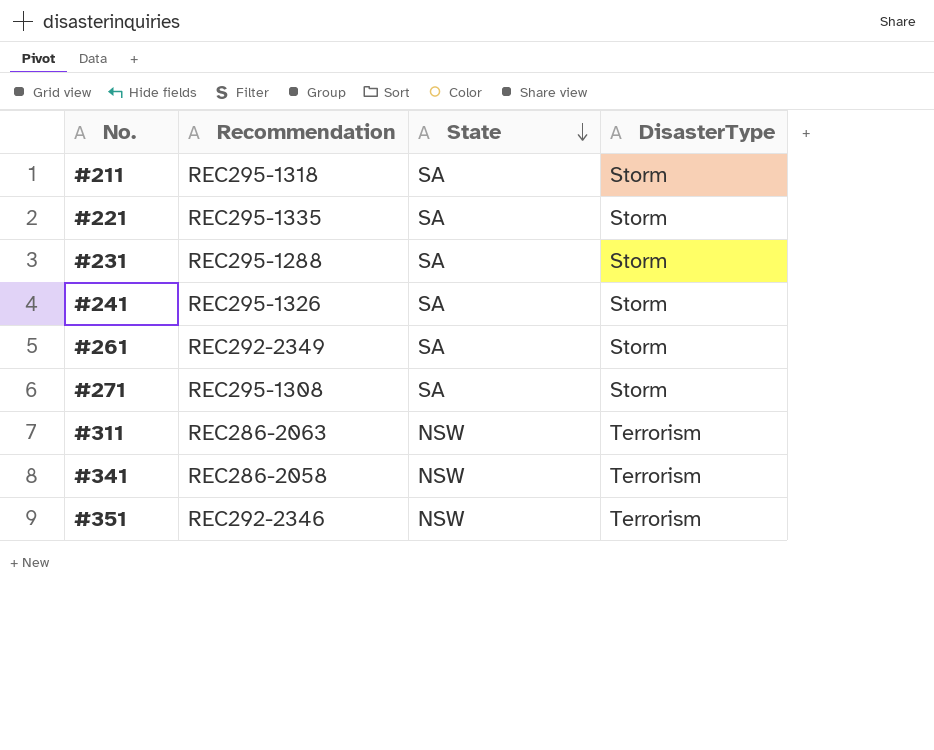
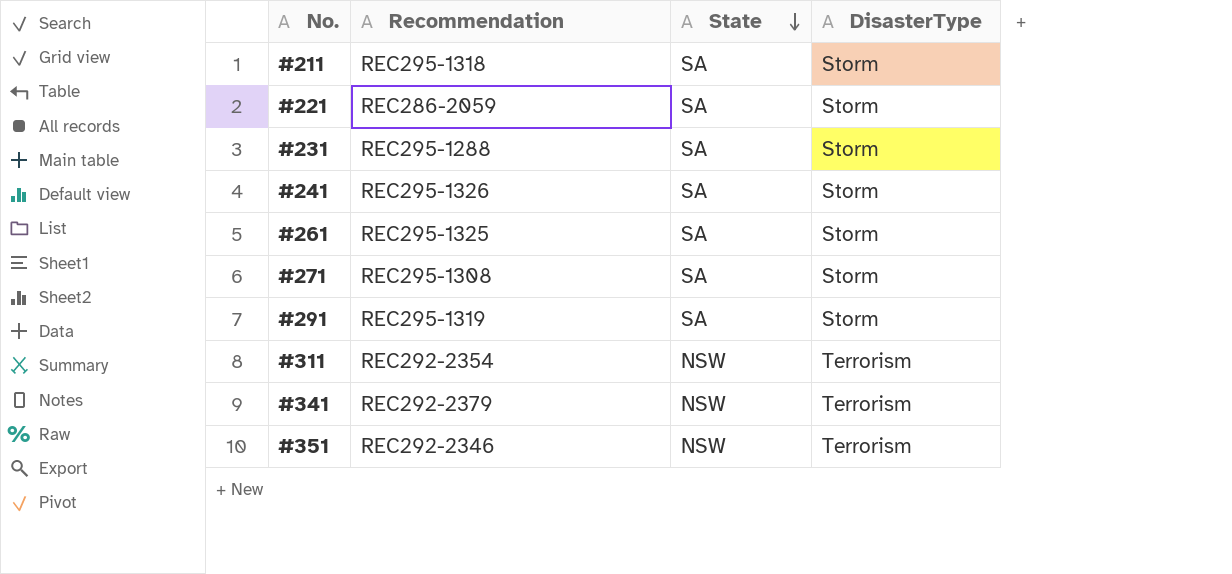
#221 | Recommendation: REC295-1335 -> REC286-2059
#261 | Recommendation: REC292-2349 -> REC295-1325
row #291: none -> REC295-1319 | SA | Storm
#311 | Recommendation: REC286-2063 -> REC292-2354
#341 | Recommendation: REC286-2058 -> REC292-2379

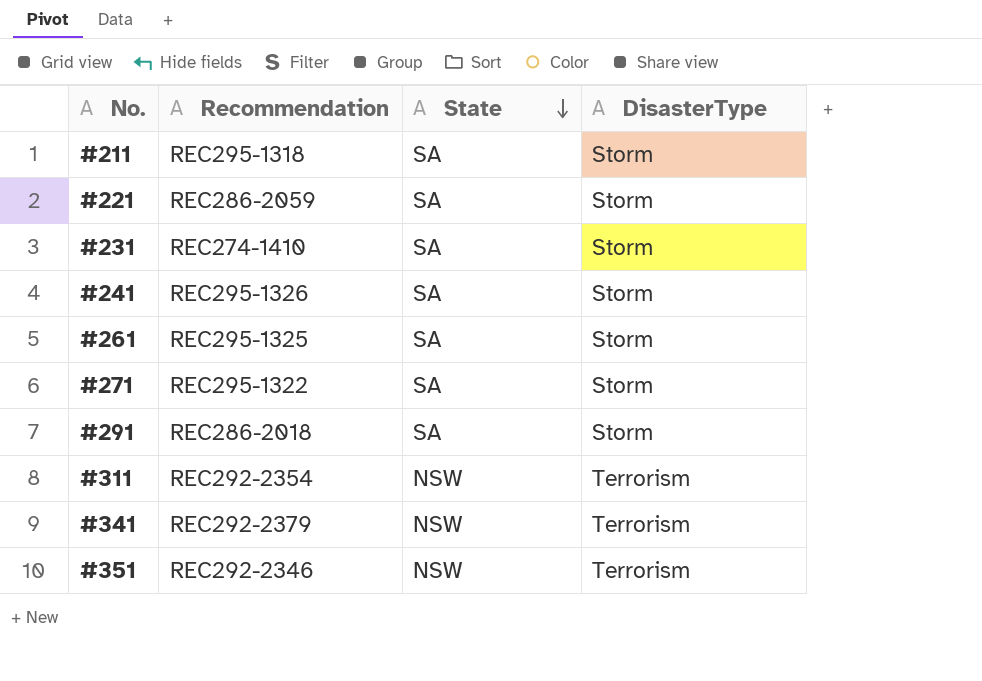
#231 | Recommendation: REC295-1288 -> REC274-1410
#271 | Recommendation: REC295-1308 -> REC295-1322
#291 | Recommendation: REC295-1319 -> REC286-2018

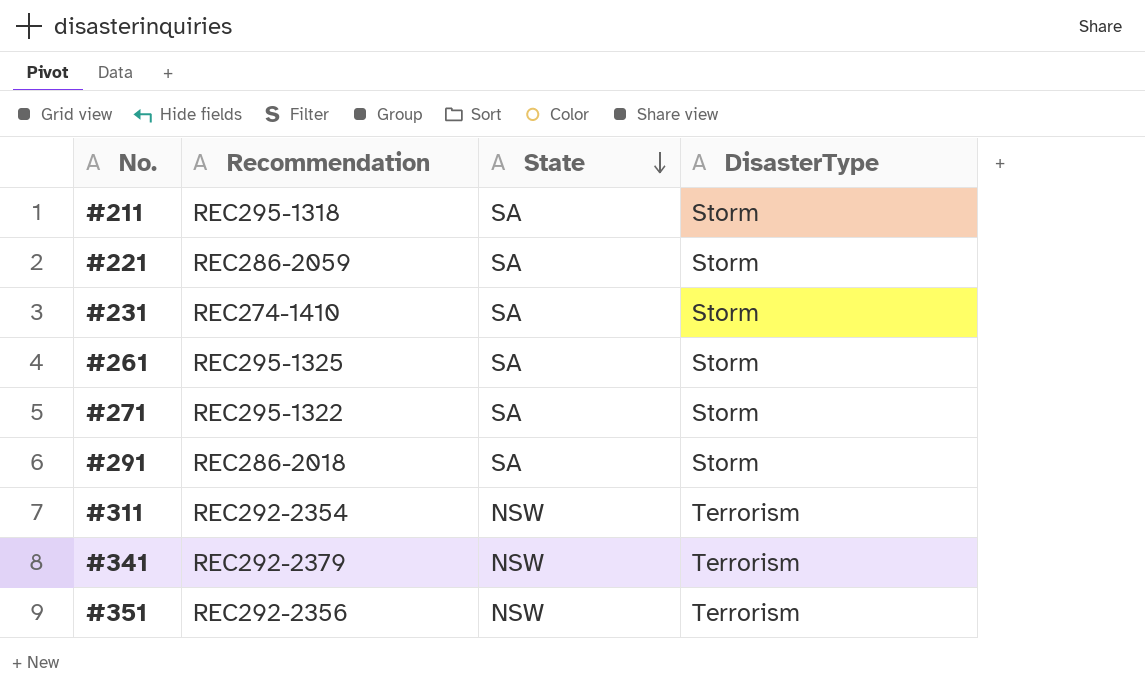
row #241: REC295-1326 | SA | Storm -> none
#351 | Recommendation: REC292-2346 -> REC292-2356

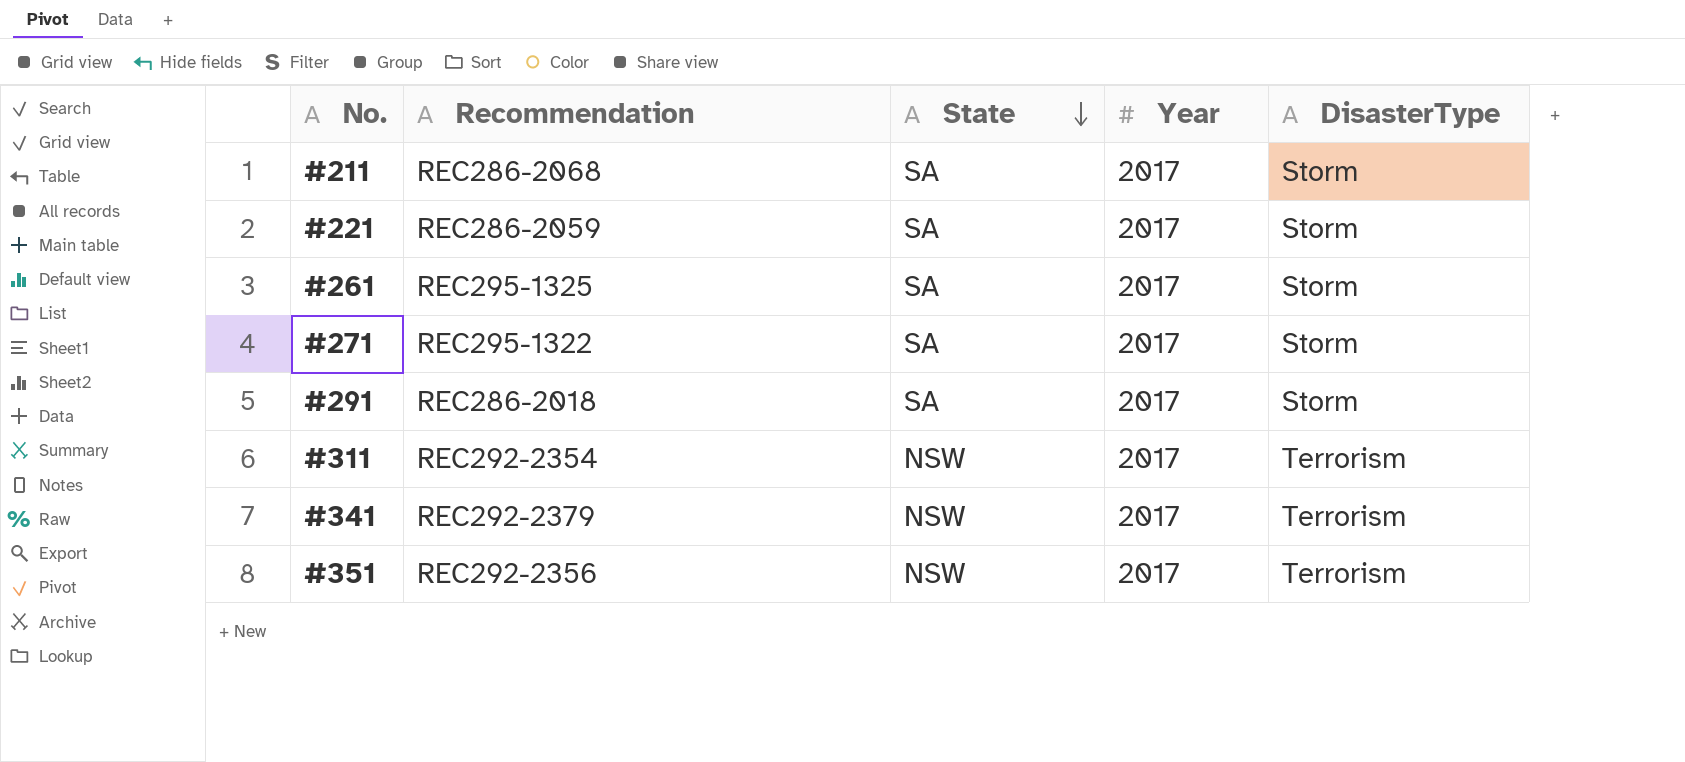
column Year | position: none -> 4
row #231: REC274-1410 | SA | Storm -> none
#211 | Recommendation: REC295-1318 -> REC286-2068

